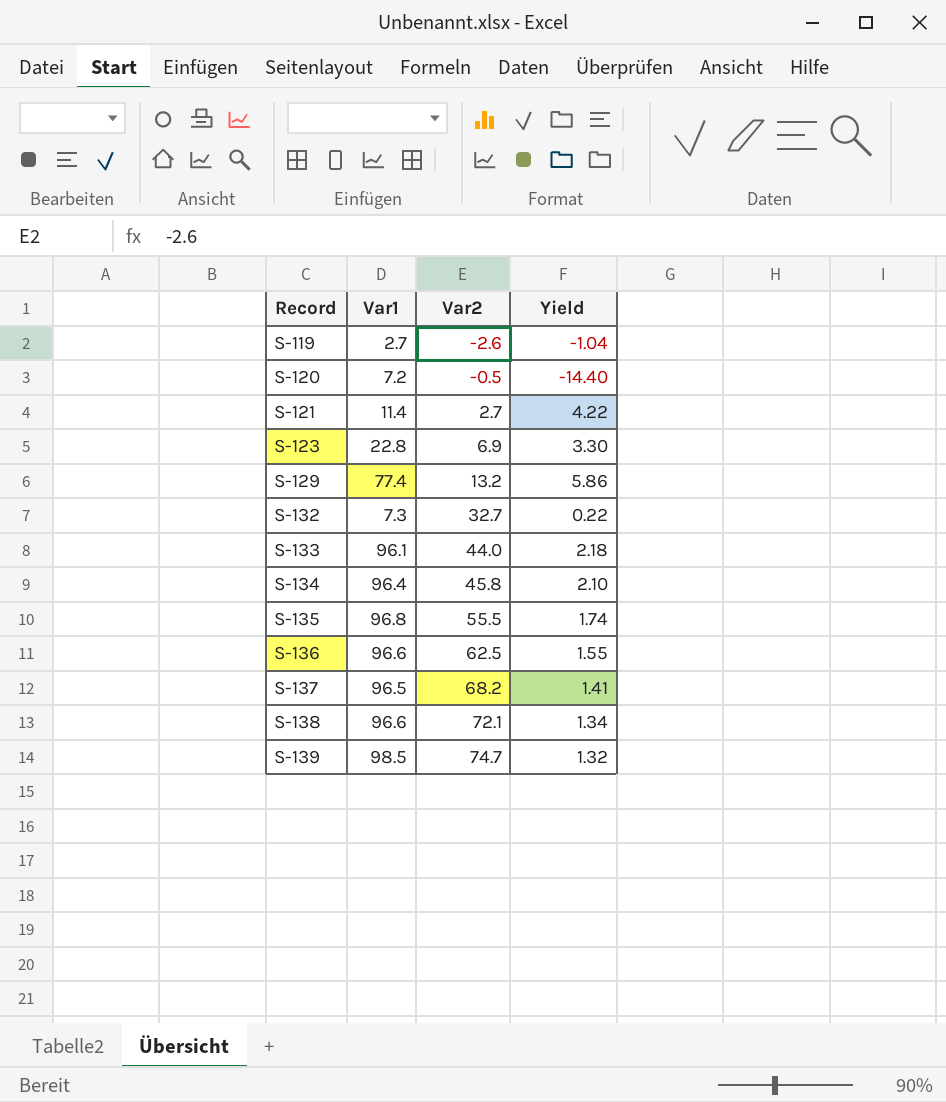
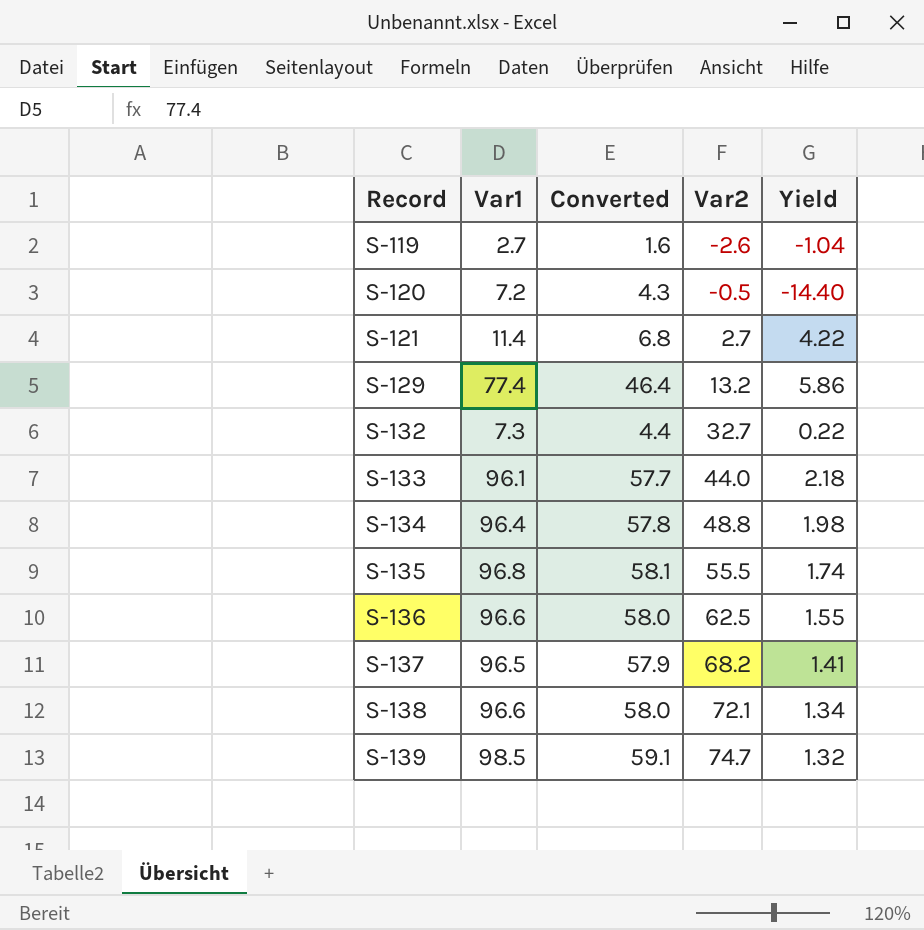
column Converted | formula: none -> [Var1] * 0.6
row S-123: 22.8 | 6.9 | 3.30 -> none
S-134 | Var2: 45.8 -> 48.8
S-134 | Yield: 2.10 -> 1.98

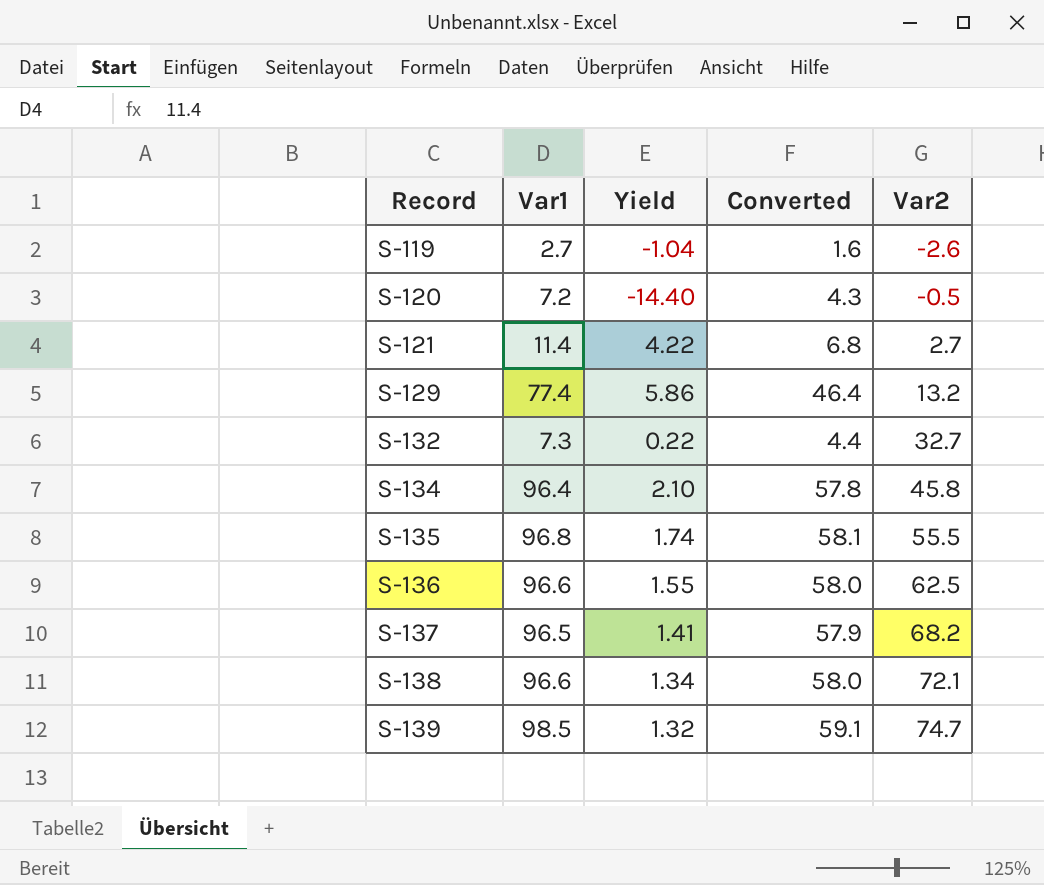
column Yield | position: 5 -> 3
row S-133: 96.1 | 57.7 | 44.0 | 2.18 -> none
S-134 | Yield: 1.98 -> 2.10
S-134 | Var2: 48.8 -> 45.8

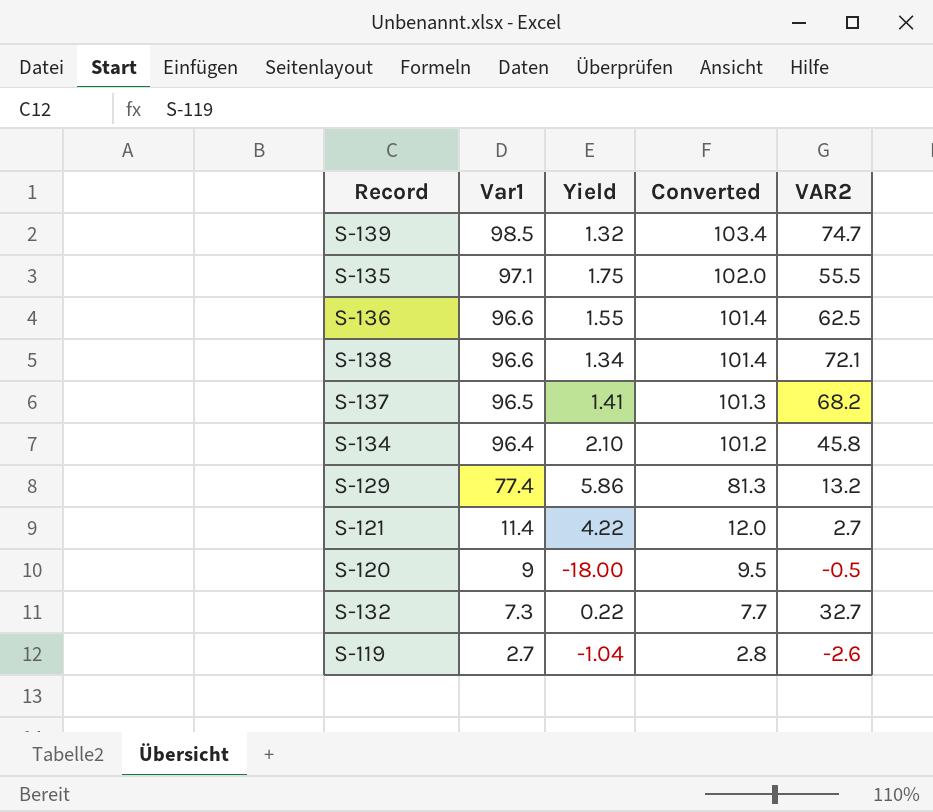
row order: Record ascending -> Var1 descending
column Converted | formula: [Var1] * 0.6 -> [Var1] * 1.05
column name: Var2 -> VAR2
S-135 | Var1: 96.8 -> 97.1
S-135 | Yield: 1.74 -> 1.75
S-120 | Var1: 7.2 -> 9
S-120 | Yield: -14.40 -> -18.00

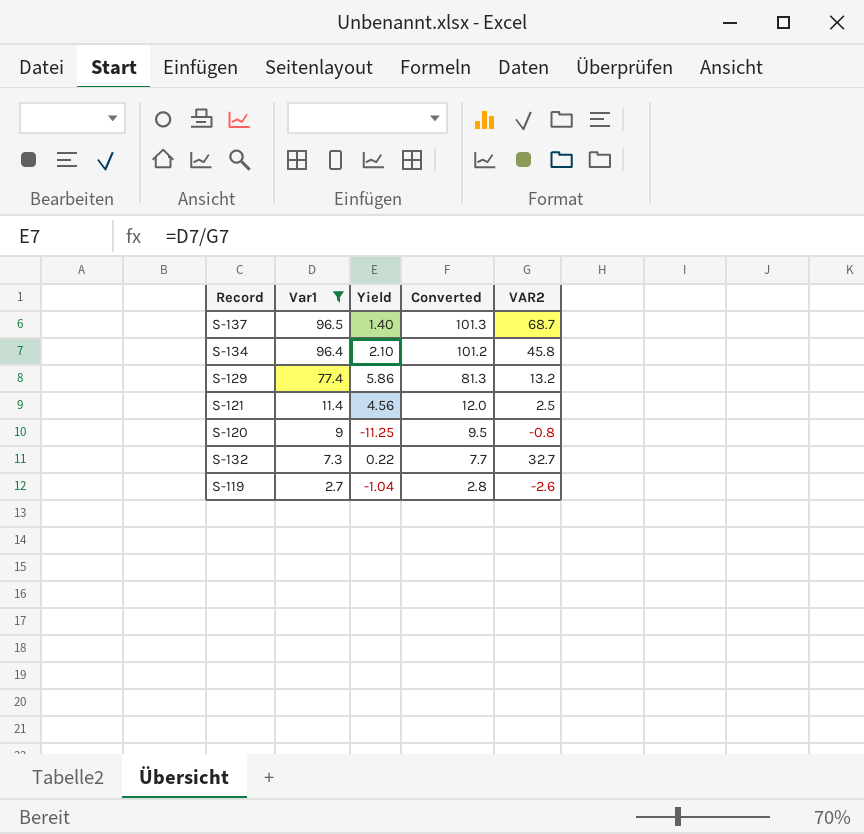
filter: none -> Var1 <= 96.5
S-137 | Yield: 1.41 -> 1.40
S-137 | VAR2: 68.2 -> 68.7
S-121 | Yield: 4.22 -> 4.56
S-121 | VAR2: 2.7 -> 2.5
S-120 | Yield: -18.00 -> -11.25
S-120 | VAR2: -0.5 -> -0.8

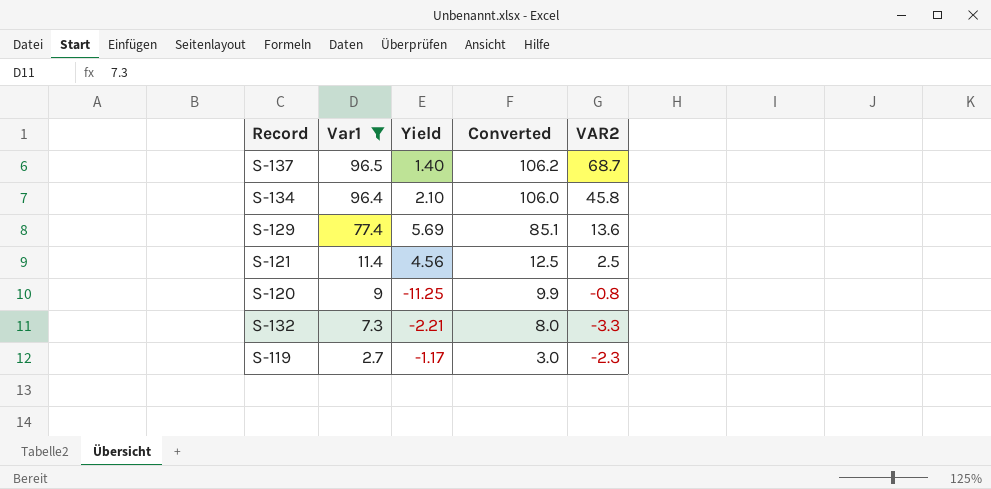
column Converted | formula: [Var1] * 1.05 -> [Var1] * 1.1
S-129 | Yield: 5.86 -> 5.69
S-129 | VAR2: 13.2 -> 13.6
S-132 | Yield: 0.22 -> -2.21
S-132 | VAR2: 32.7 -> -3.3
S-119 | Yield: -1.04 -> -1.17
S-119 | VAR2: -2.6 -> -2.3

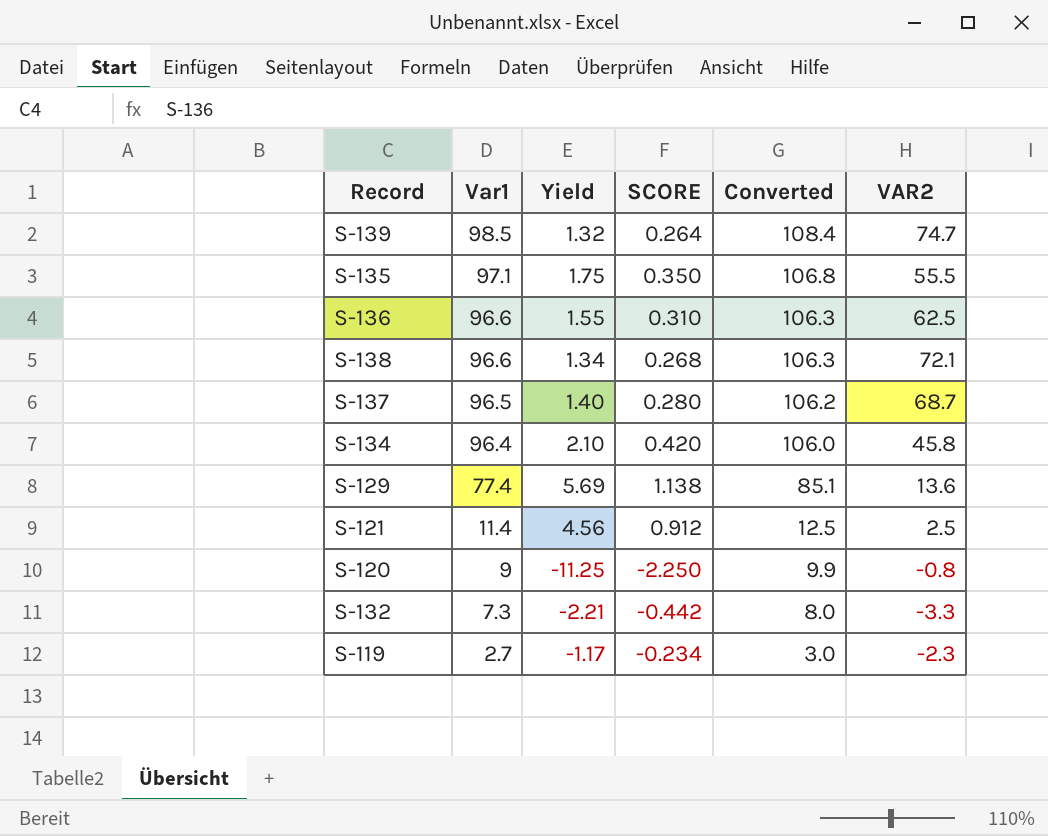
filter: Var1 <= 96.5 -> none
column SCORE | formula: none -> [Yield] * 0.2

